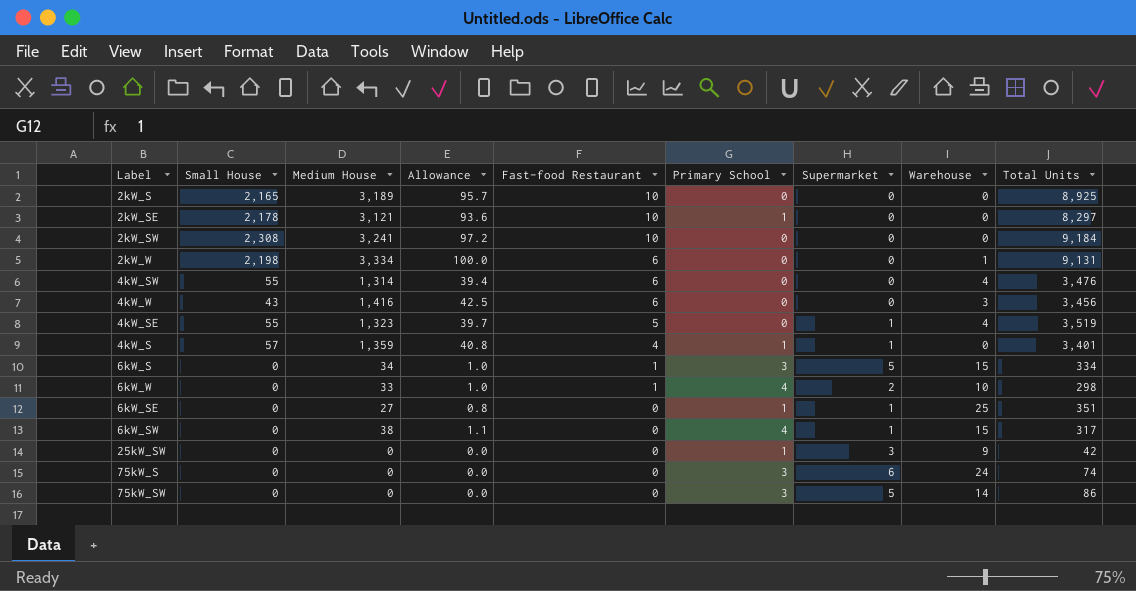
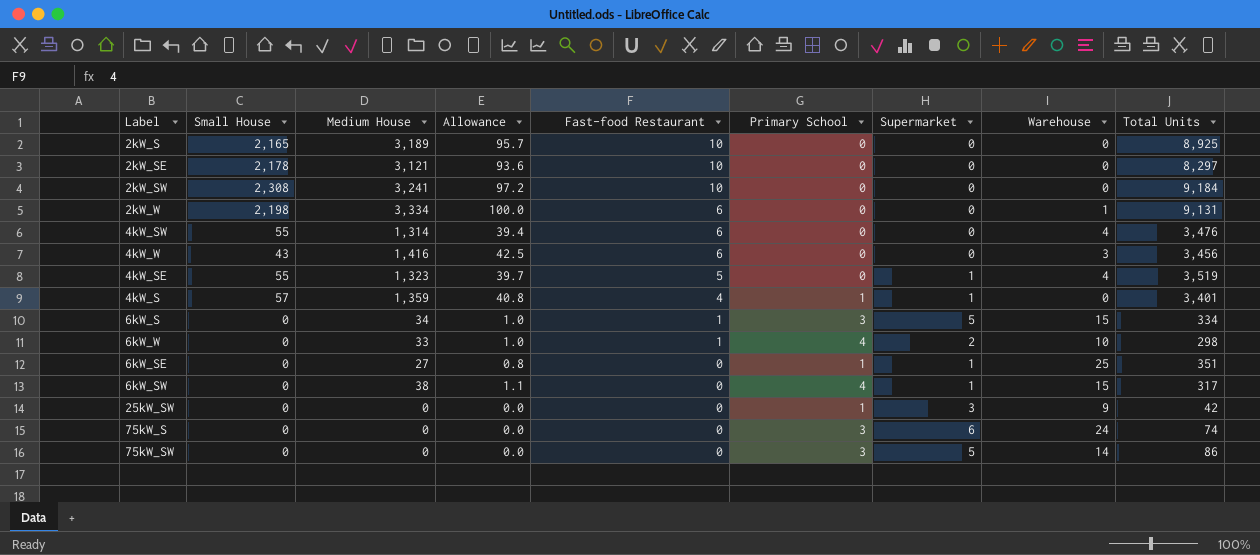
2kW_SE | Primary School: 1 -> 0

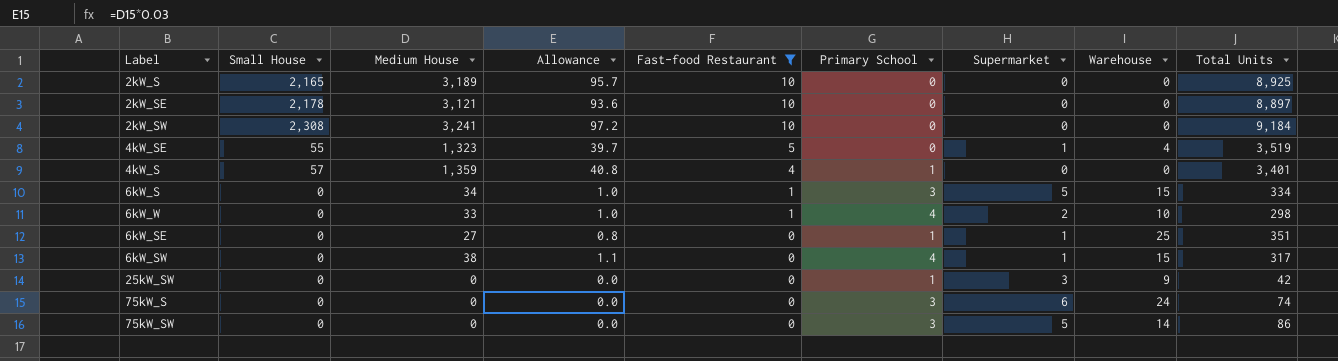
filter: none -> Fast-food Restaurant != 6
2kW_SE | Total Units: 8,297 -> 8,897
4kW_S | Supermarket: 1 -> 0

